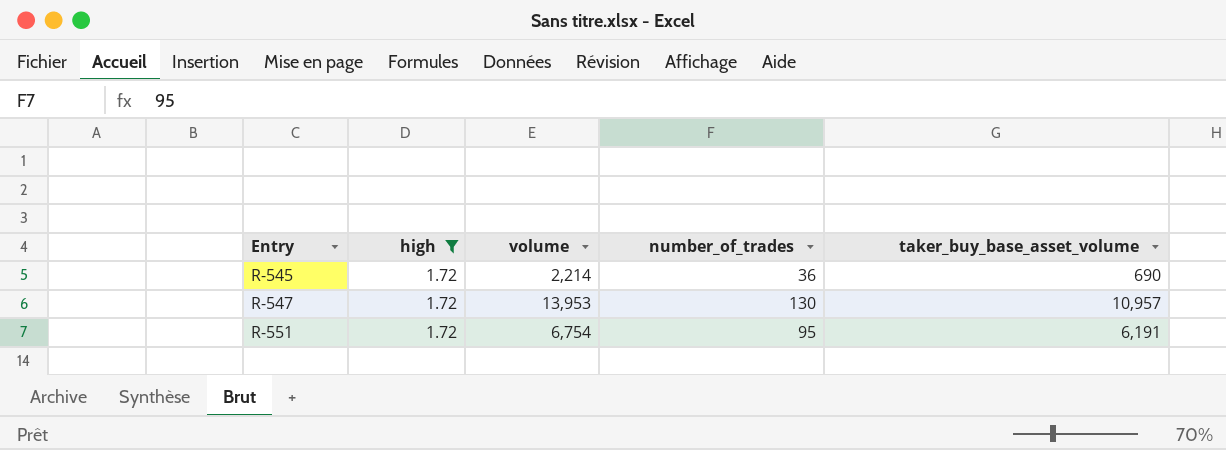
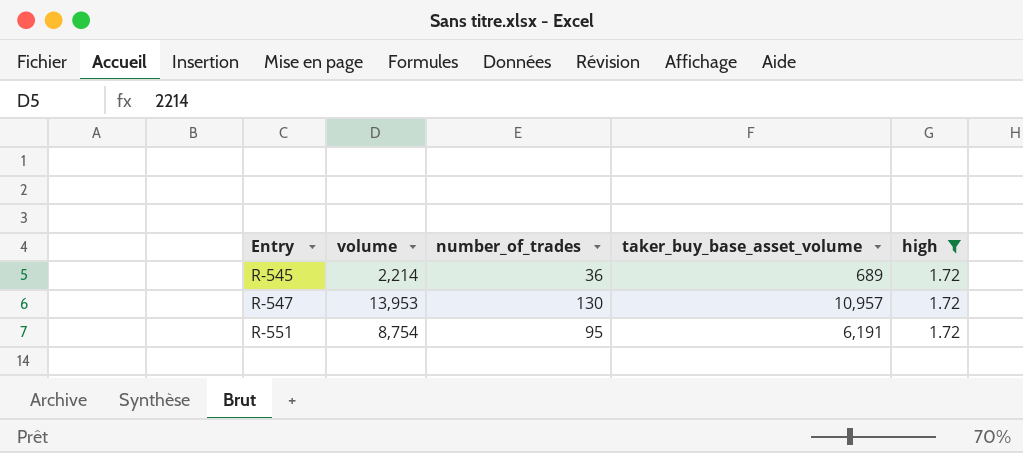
column high | position: 2 -> 5
R-545 | taker_buy_base_asset_volume: 690 -> 689
R-551 | volume: 6,754 -> 8,754

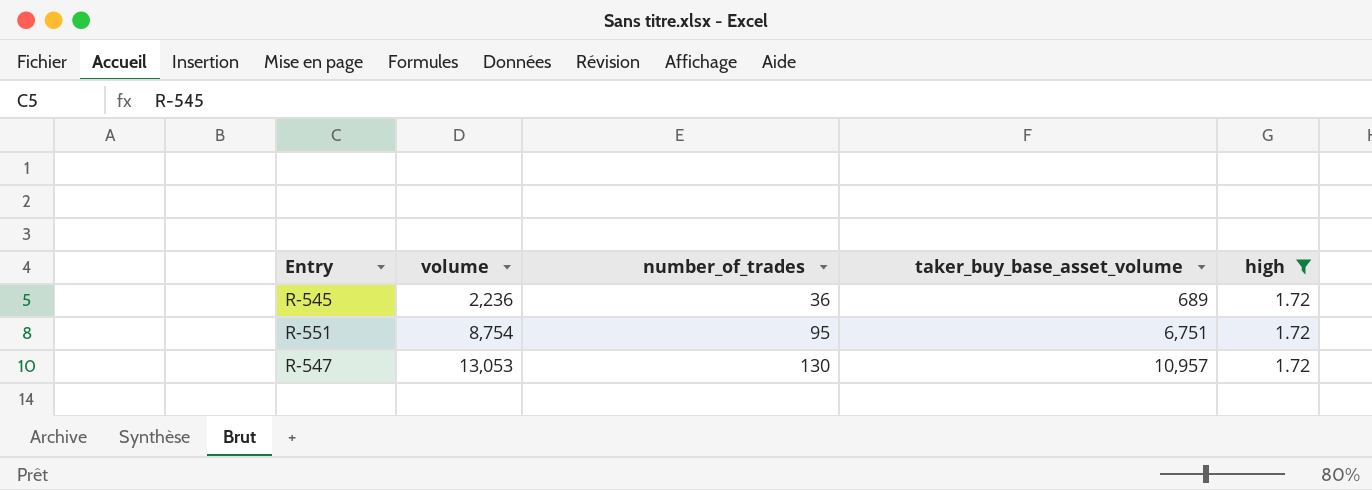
row order: Entry ascending -> volume ascending
R-545 | volume: 2,214 -> 2,236
R-551 | taker_buy_base_asset_volume: 6,191 -> 6,751
R-547 | volume: 13,953 -> 13,053

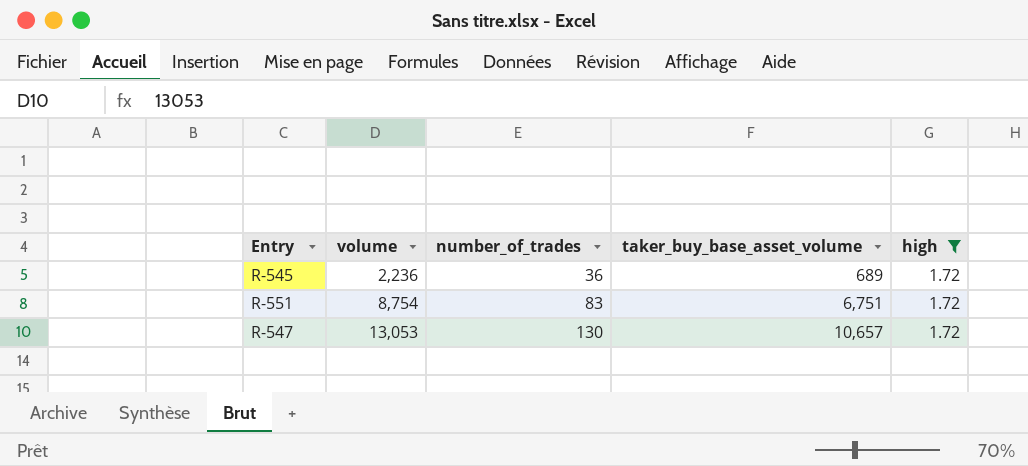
R-551 | number_of_trades: 95 -> 83
R-547 | taker_buy_base_asset_volume: 10,957 -> 10,657

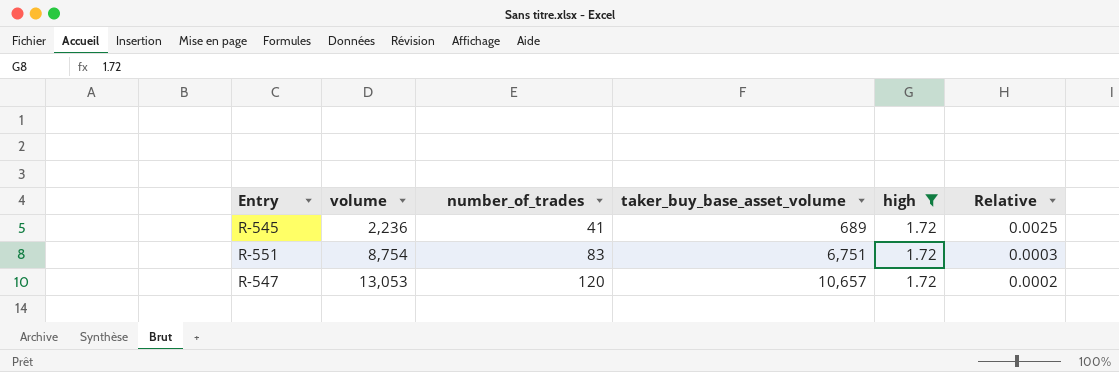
column Relative | formula: none -> [high] / [taker_buy_base_asset_volume]
R-545 | number_of_trades: 36 -> 41
R-547 | number_of_trades: 130 -> 120

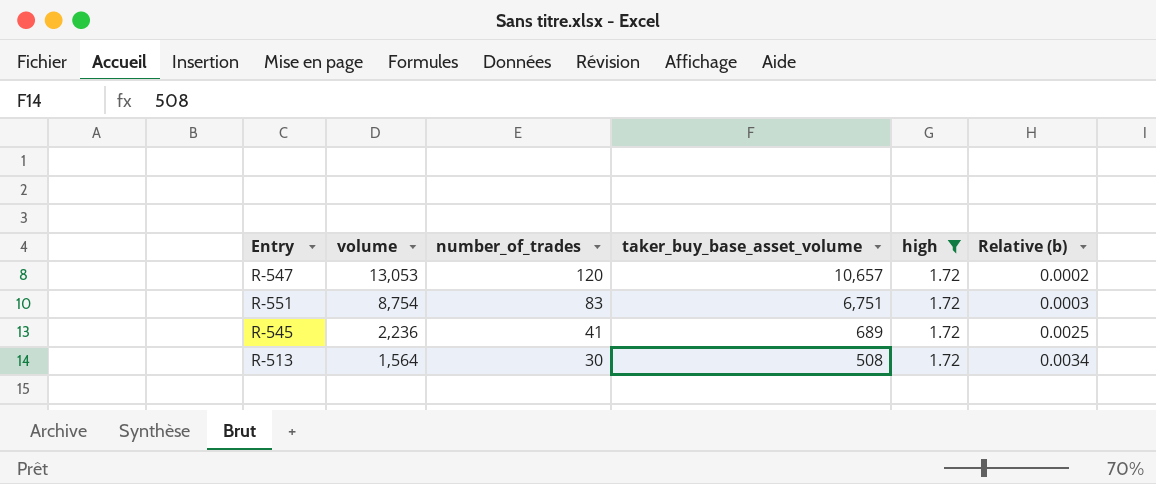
row order: volume ascending -> volume descending
column name: Relative -> Relative (b)
row R-513: none -> 1,564 | 30 | 508 | 1.72 | 0.0034

